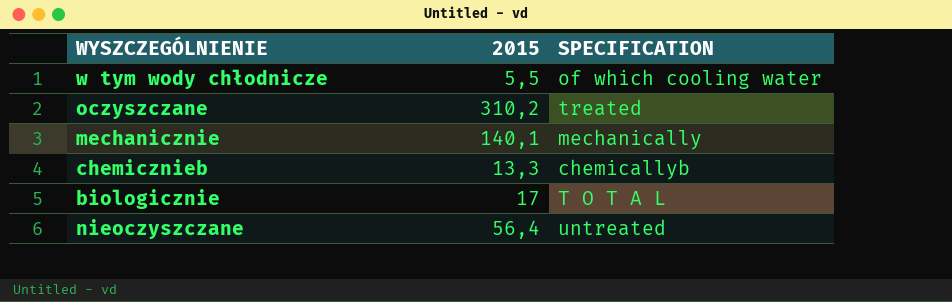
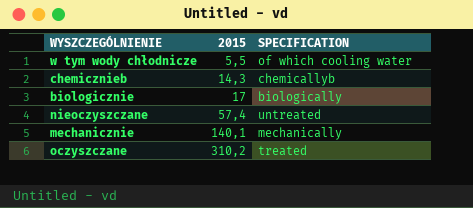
row order: none -> 2015 ascending
chemicznieb | 2015: 13,3 -> 14,3
biologicznie | SPECIFICATION: T O T A L -> biologically
nieoczyszczane | 2015: 56,4 -> 57,4

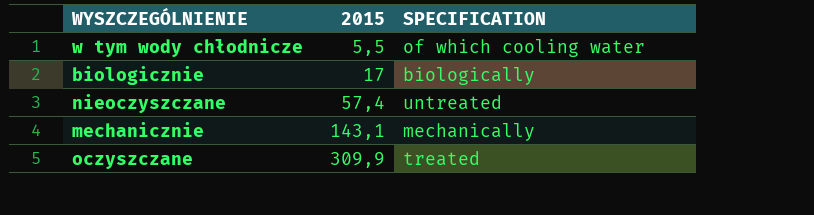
row chemicznieb: 14,3 | chemicallyb -> none
mechanicznie | 2015: 140,1 -> 143,1
oczyszczane | 2015: 310,2 -> 309,9

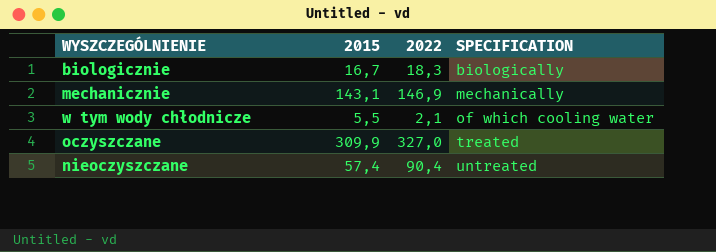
row order: 2015 ascending -> SPECIFICATION ascending
column 2022 | position: none -> 3
biologicznie | 2015: 17 -> 16,7

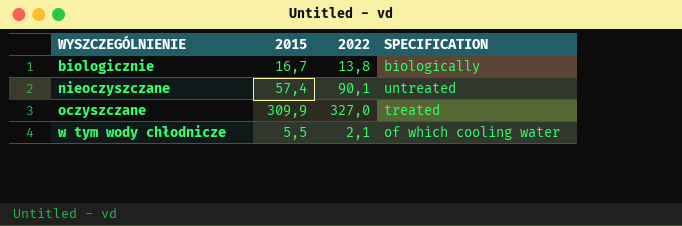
row order: SPECIFICATION ascending -> WYSZCZEGÓLNIENIE ascending
row mechanicznie: 143,1 | 146,9 | mechanically -> none
biologicznie | 2022: 18,3 -> 13,8
nieoczyszczane | 2022: 90,4 -> 90,1

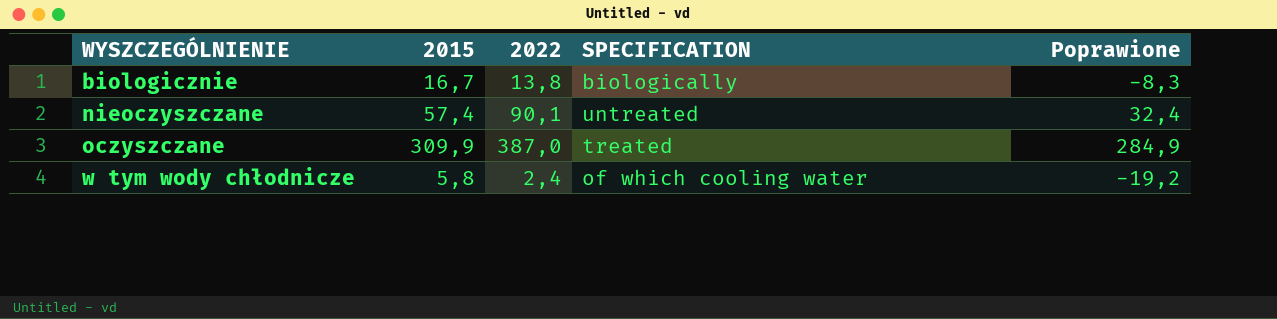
column Poprawione | formula: none -> [2015] - 25
oczyszczane | 2022: 327,0 -> 387,0
w tym wody chłodnicze | 2015: 5,5 -> 5,8
w tym wody chłodnicze | 2022: 2,1 -> 2,4

